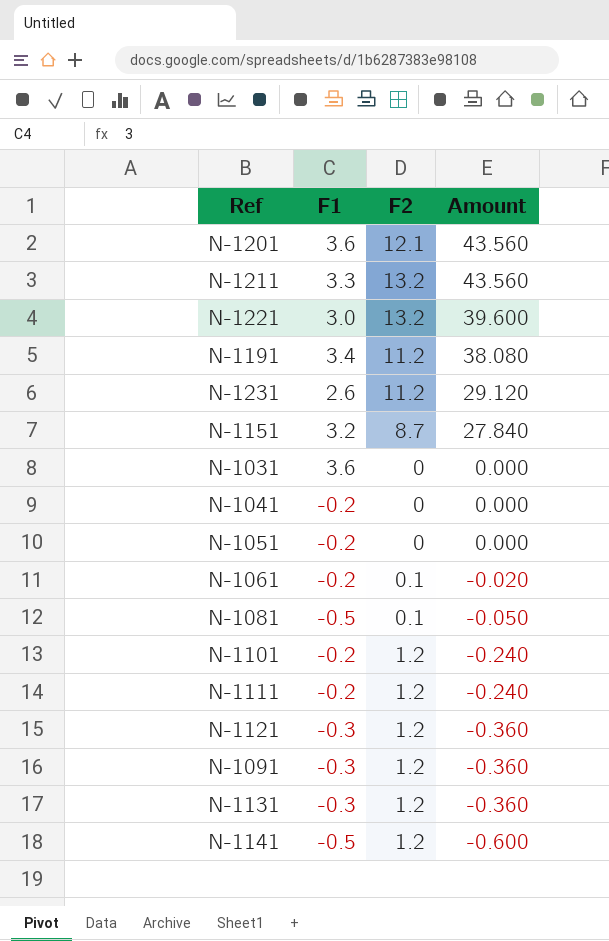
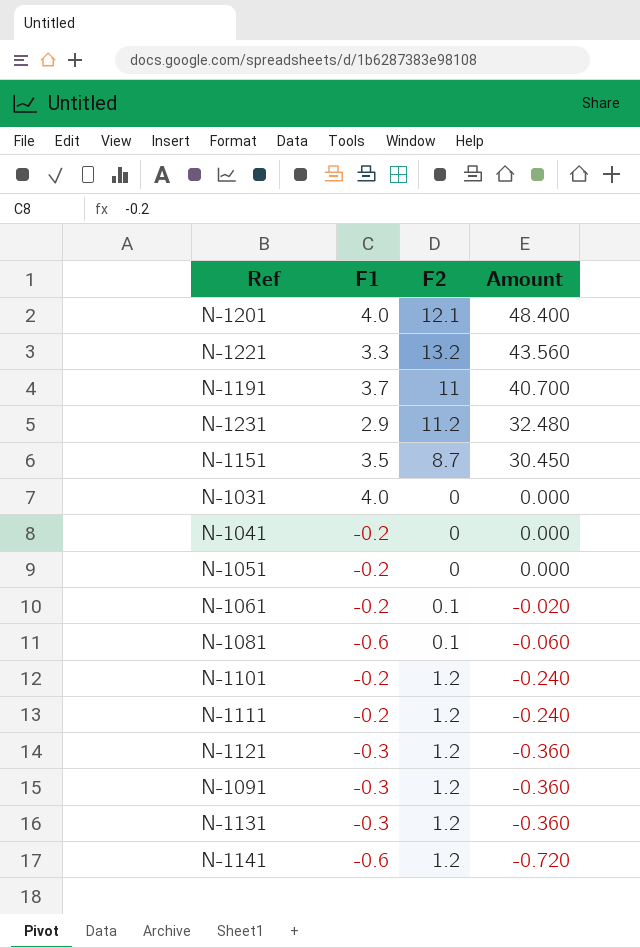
row N-1211: 3.3 | 13.2 | 43.560 -> none
N-1201 | F1: 3.6 -> 4.0
N-1201 | Amount: 43.560 -> 48.400
N-1221 | F1: 3.0 -> 3.3
N-1221 | Amount: 39.600 -> 43.560
N-1191 | F1: 3.4 -> 3.7
N-1191 | F2: 11.2 -> 11
N-1191 | Amount: 38.080 -> 40.700
N-1231 | F1: 2.6 -> 2.9
N-1231 | Amount: 29.120 -> 32.480
N-1151 | F1: 3.2 -> 3.5
N-1151 | Amount: 27.840 -> 30.450
N-1031 | F1: 3.6 -> 4.0
N-1081 | F1: -0.5 -> -0.6
N-1081 | Amount: -0.050 -> -0.060
N-1141 | F1: -0.5 -> -0.6
N-1141 | Amount: -0.600 -> -0.720

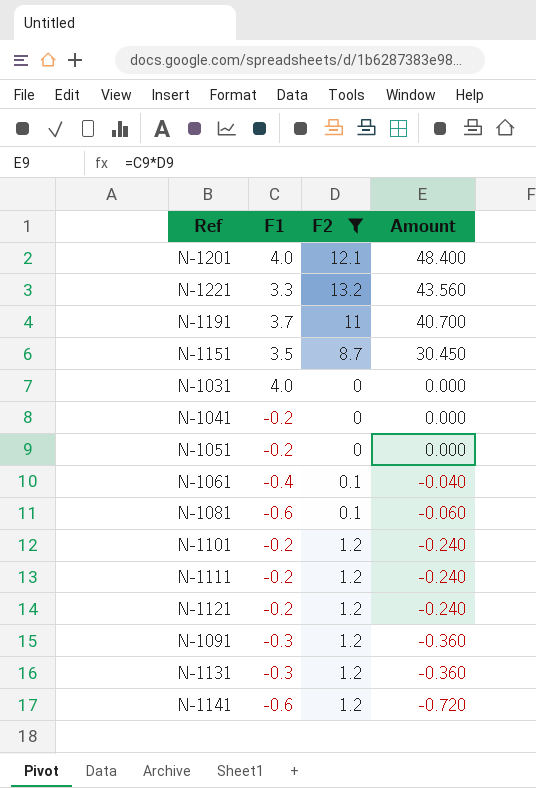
filter: none -> F2 != 11.2
N-1061 | F1: -0.2 -> -0.4
N-1061 | Amount: -0.020 -> -0.040
N-1121 | F1: -0.3 -> -0.2
N-1121 | Amount: -0.360 -> -0.240

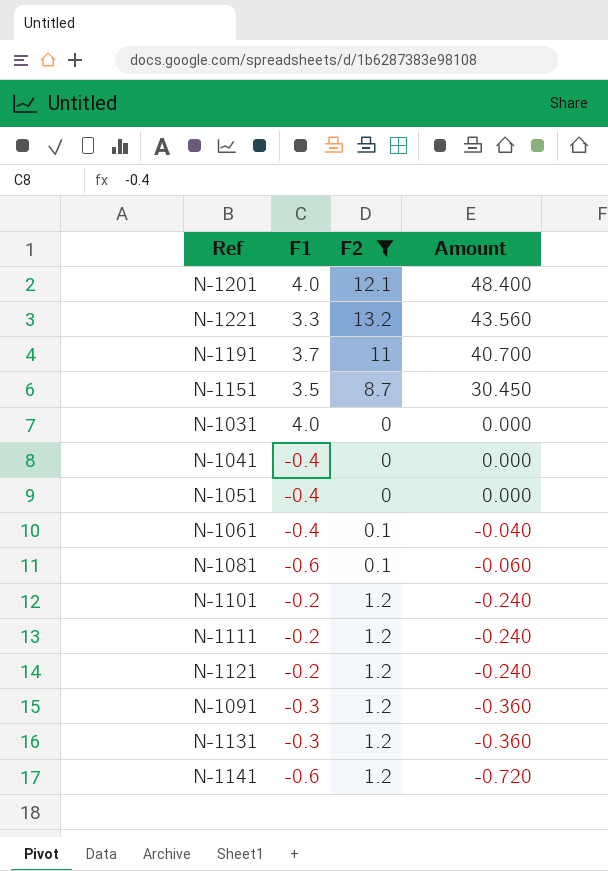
N-1041 | F1: -0.2 -> -0.4
N-1051 | F1: -0.2 -> -0.4

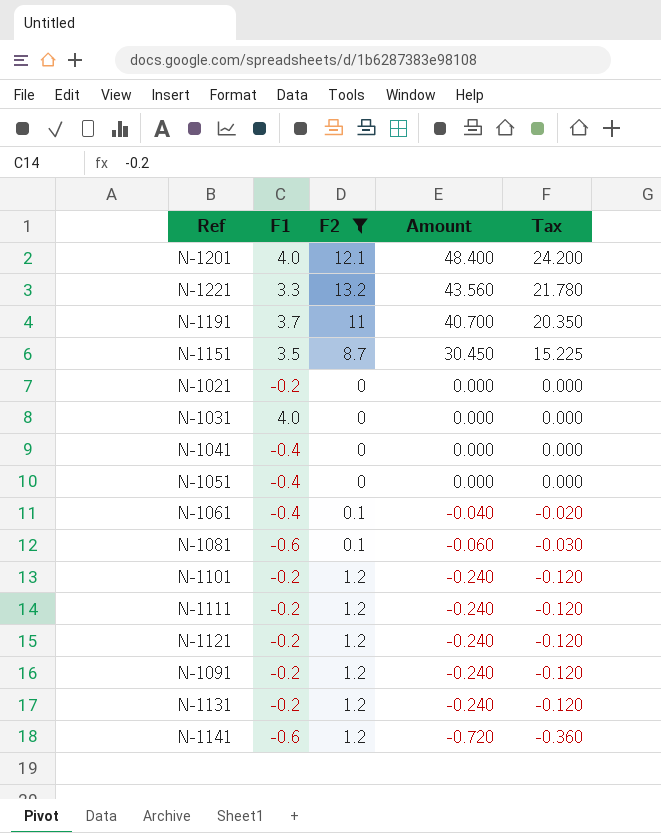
column Tax | formula: none -> [Amount] * 0.5
row N-1021: none -> -0.2 | 0 | 0.000 | 0.000
N-1091 | F1: -0.3 -> -0.2
N-1091 | Amount: -0.360 -> -0.240
N-1131 | F1: -0.3 -> -0.2
N-1131 | Amount: -0.360 -> -0.240

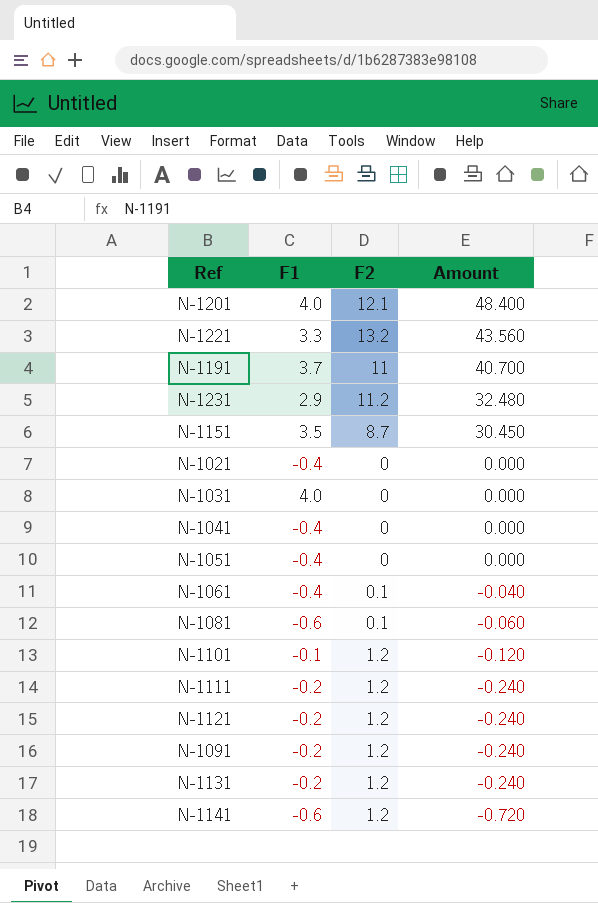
filter: F2 != 11.2 -> none
column Tax | formula: [Amount] * 0.5 -> none
N-1021 | F1: -0.2 -> -0.4
N-1101 | F1: -0.2 -> -0.1
N-1101 | Amount: -0.240 -> -0.120

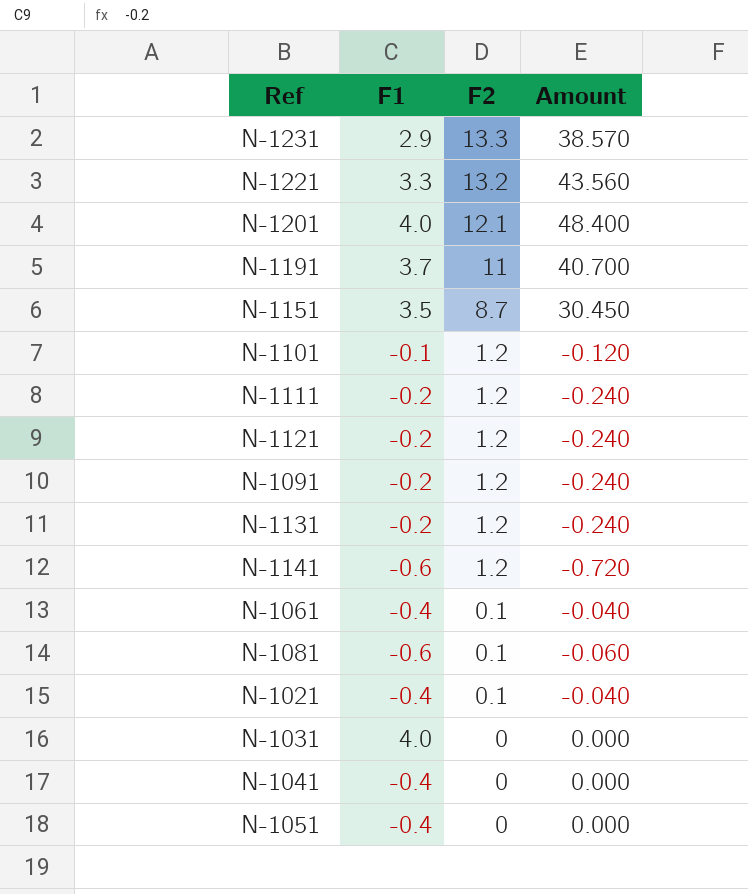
row order: Amount descending -> F2 descending
N-1231 | F2: 11.2 -> 13.3
N-1231 | Amount: 32.480 -> 38.570
N-1021 | F2: 0 -> 0.1
N-1021 | Amount: 0.000 -> -0.040

